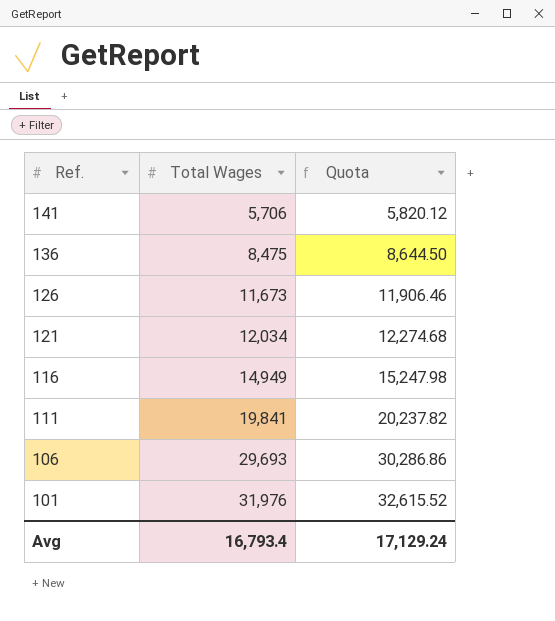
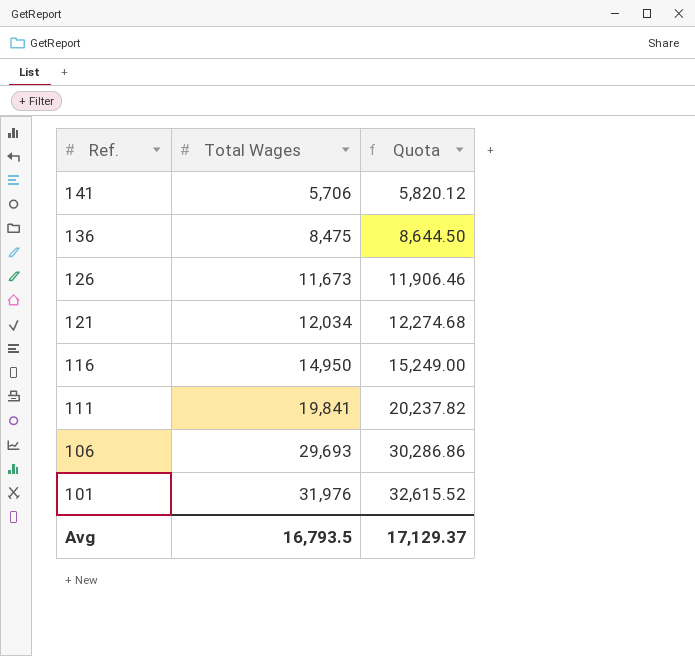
116 | Total Wages: 14,949 -> 14,950
116 | Quota: 15,247.98 -> 15,249.00
Avg | Total Wages: 16,793.4 -> 16,793.5
Avg | Quota: 17,129.24 -> 17,129.37

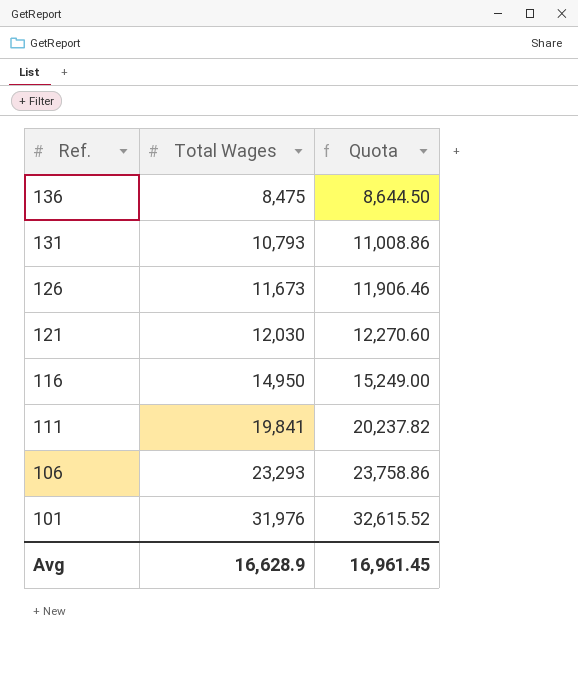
row 141: 5,706 | 5,820.12 -> none
row 131: none -> 10,793 | 11,008.86
121 | Total Wages: 12,034 -> 12,030
121 | Quota: 12,274.68 -> 12,270.60
106 | Total Wages: 29,693 -> 23,293
106 | Quota: 30,286.86 -> 23,758.86
Avg | Total Wages: 16,793.5 -> 16,628.9
Avg | Quota: 17,129.37 -> 16,961.45

